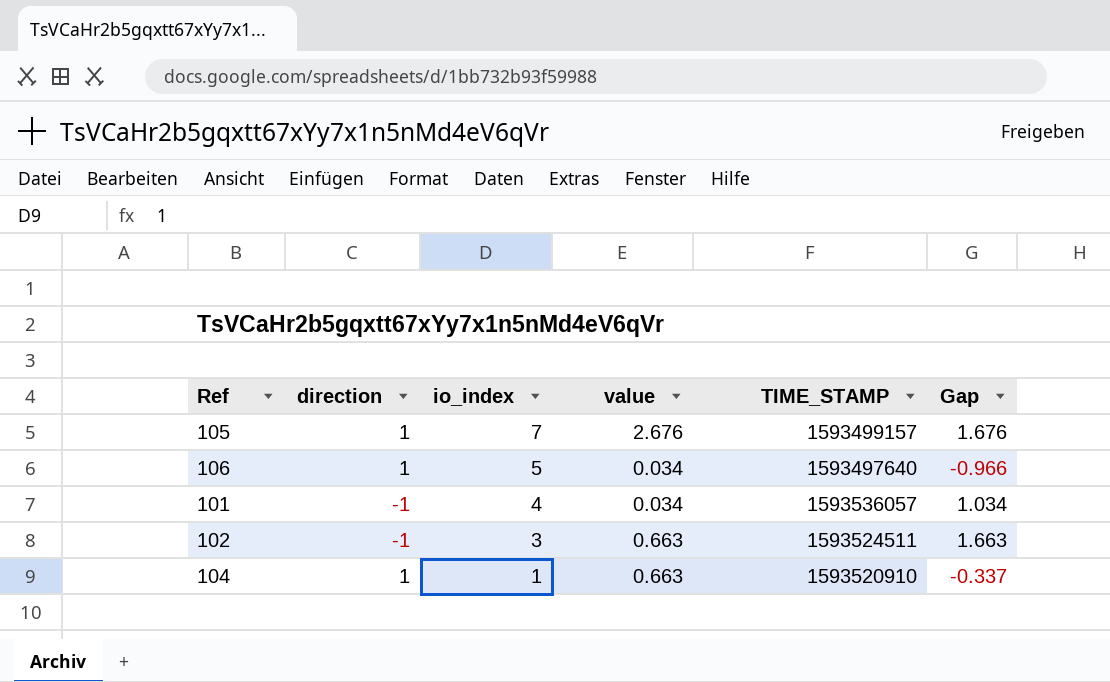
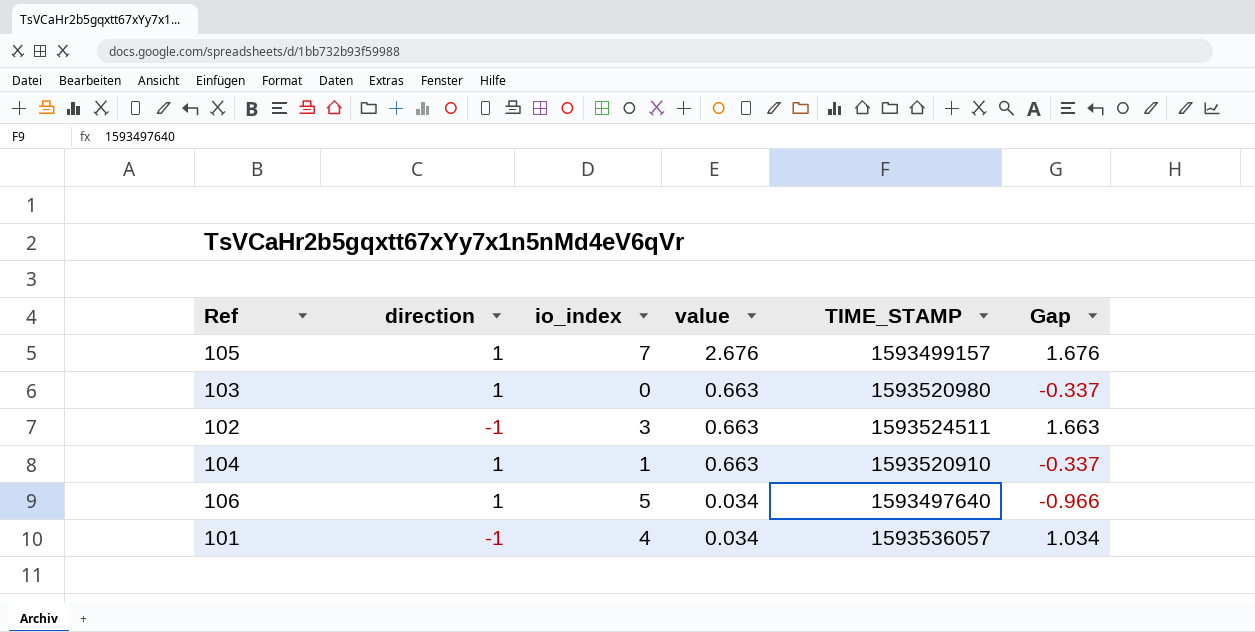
row order: io_index descending -> value descending
row 103: none -> 1 | 0 | 0.663 | 1593520980 | -0.337

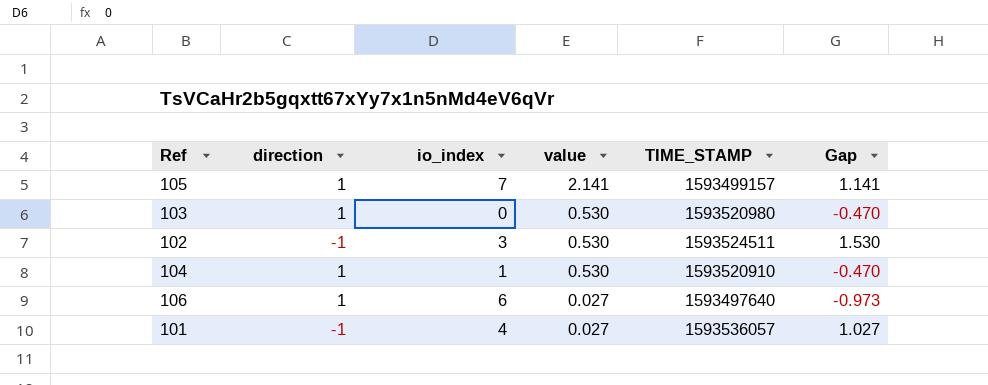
105 | value: 2.676 -> 2.141
105 | Gap: 1.676 -> 1.141
103 | value: 0.663 -> 0.530
103 | Gap: -0.337 -> -0.470
102 | value: 0.663 -> 0.530
102 | Gap: 1.663 -> 1.530
104 | value: 0.663 -> 0.530
104 | Gap: -0.337 -> -0.470
106 | io_index: 5 -> 6
106 | value: 0.034 -> 0.027
106 | Gap: -0.966 -> -0.973
101 | value: 0.034 -> 0.027
101 | Gap: 1.034 -> 1.027

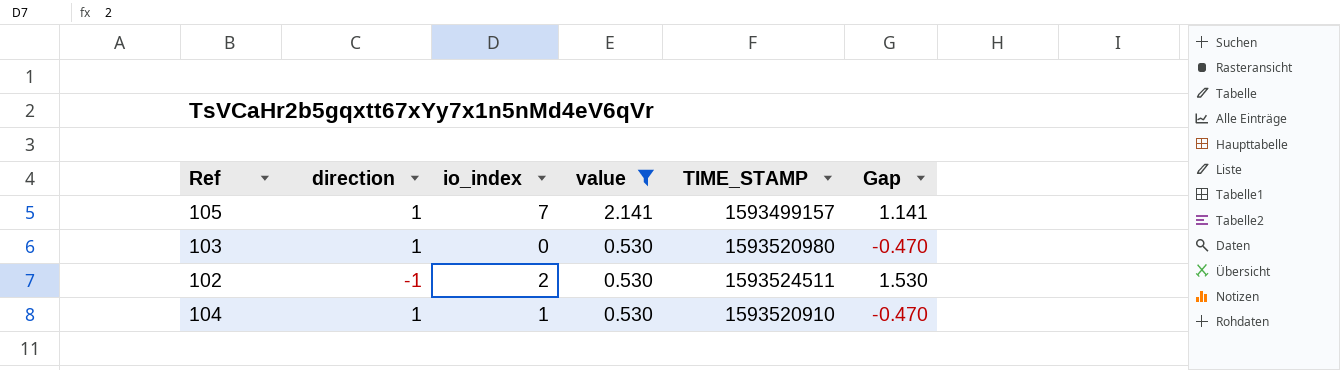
filter: none -> value != 0.027
102 | io_index: 3 -> 2

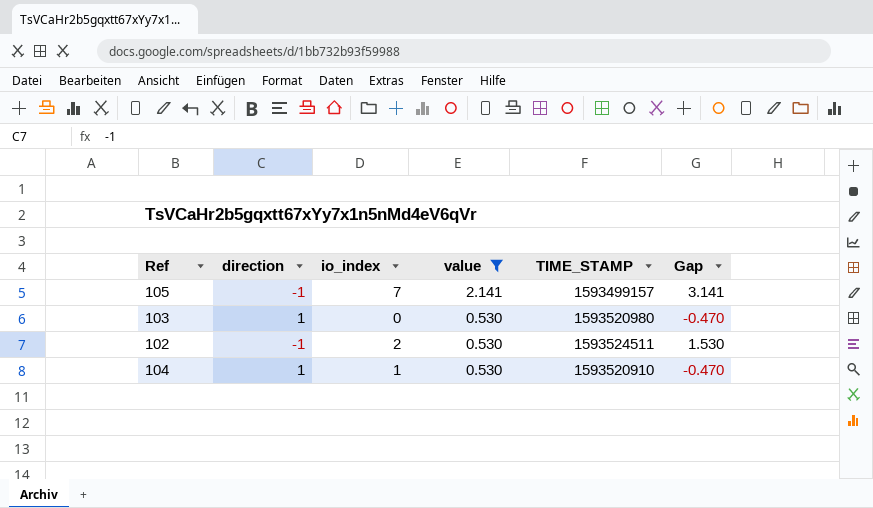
105 | direction: 1 -> -1
105 | Gap: 1.141 -> 3.141

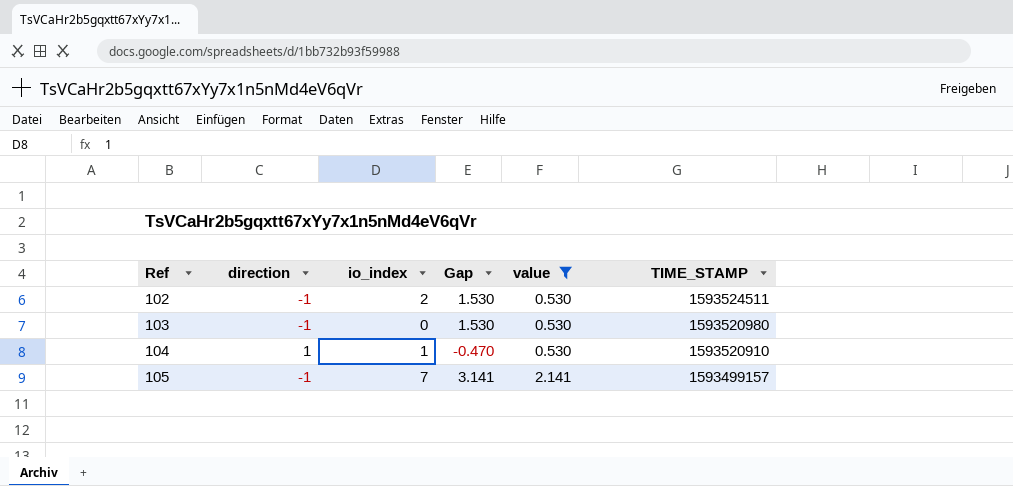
row order: value descending -> Ref ascending
column Gap | position: 6 -> 4
103 | direction: 1 -> -1
103 | Gap: -0.470 -> 1.530

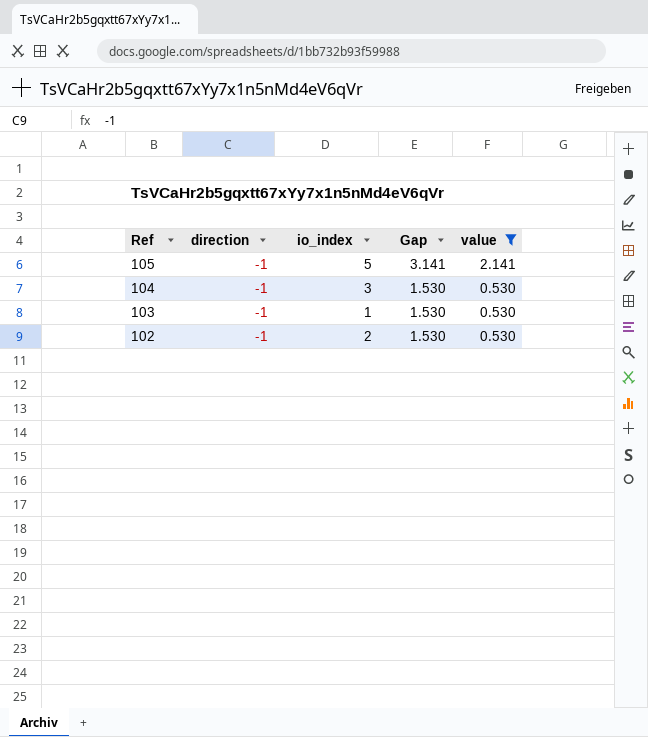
row order: Ref ascending -> Ref descending
column TIME_STAMP | position: 6 -> none
105 | io_index: 7 -> 5
104 | direction: 1 -> -1
104 | io_index: 1 -> 3
104 | Gap: -0.470 -> 1.530
103 | io_index: 0 -> 1

